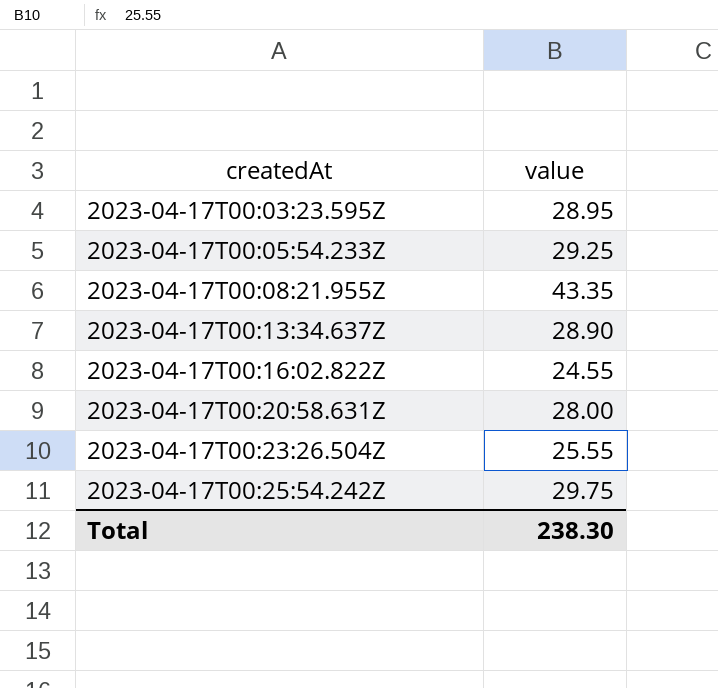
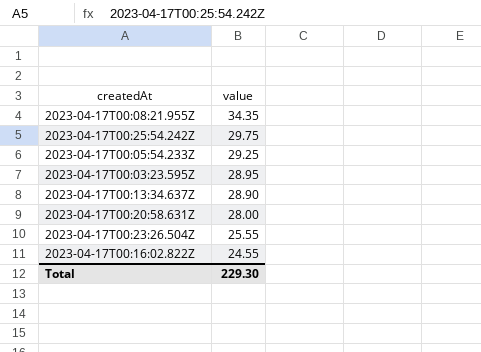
row order: createdAt ascending -> value descending
2023-04-17T00:08:21.955Z | value: 43.35 -> 34.35
Total | value: 238.30 -> 229.30

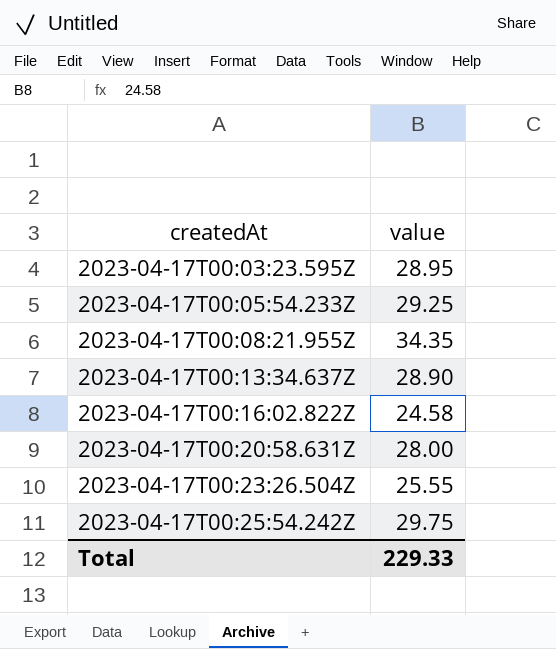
row order: value descending -> createdAt ascending
2023-04-17T00:16:02.822Z | value: 24.55 -> 24.58
Total | value: 229.30 -> 229.33

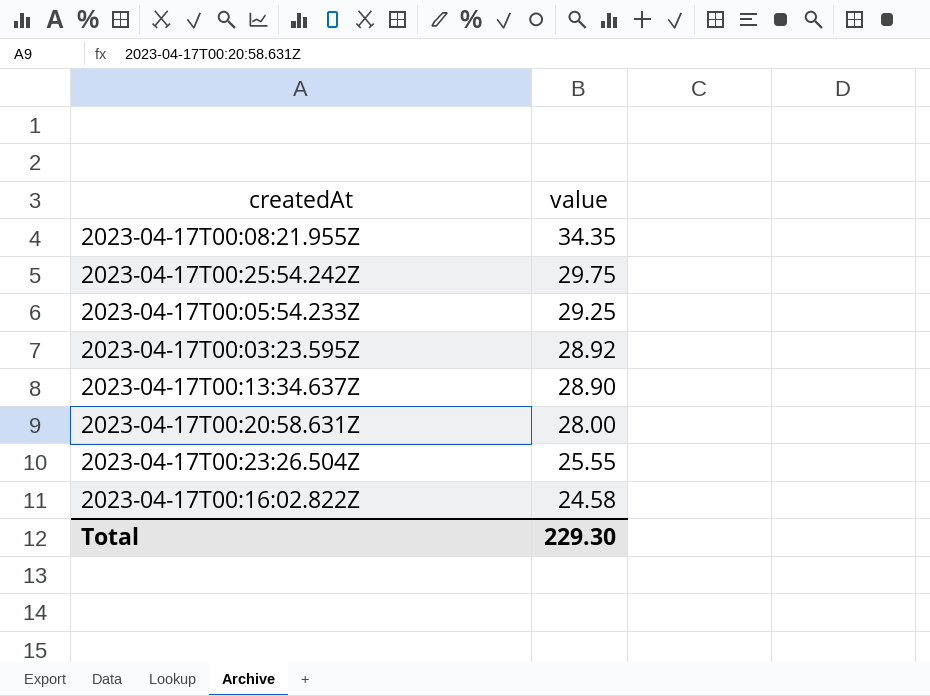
row order: createdAt ascending -> value descending
2023-04-17T00:03:23.595Z | value: 28.95 -> 28.92
Total | value: 229.33 -> 229.30

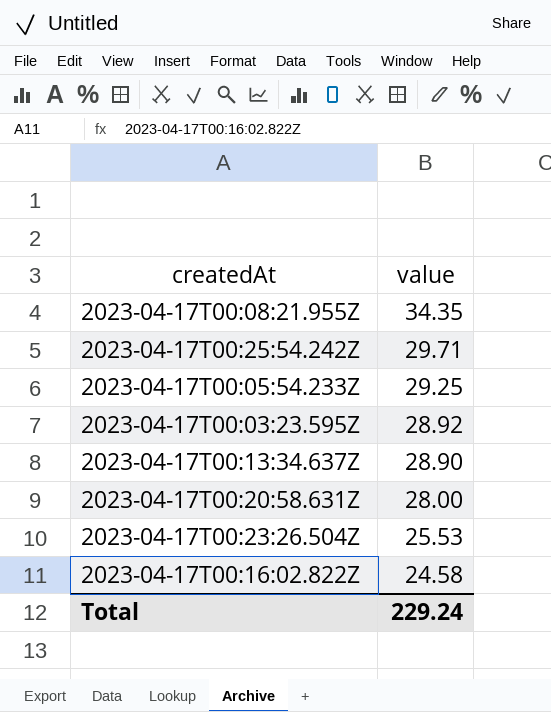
2023-04-17T00:25:54.242Z | value: 29.75 -> 29.71
2023-04-17T00:23:26.504Z | value: 25.55 -> 25.53
Total | value: 229.30 -> 229.24

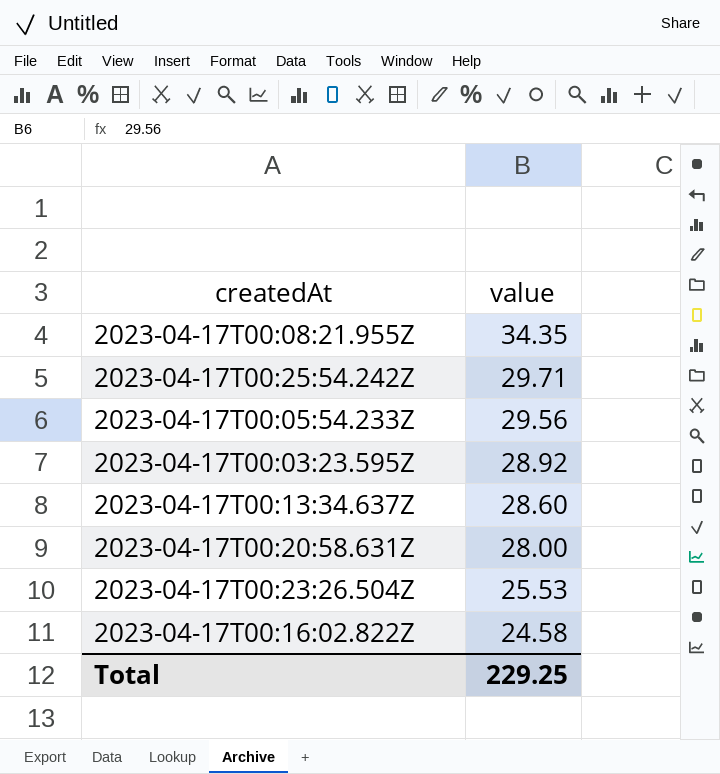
2023-04-17T00:05:54.233Z | value: 29.25 -> 29.56
2023-04-17T00:13:34.637Z | value: 28.90 -> 28.60
Total | value: 229.24 -> 229.25

